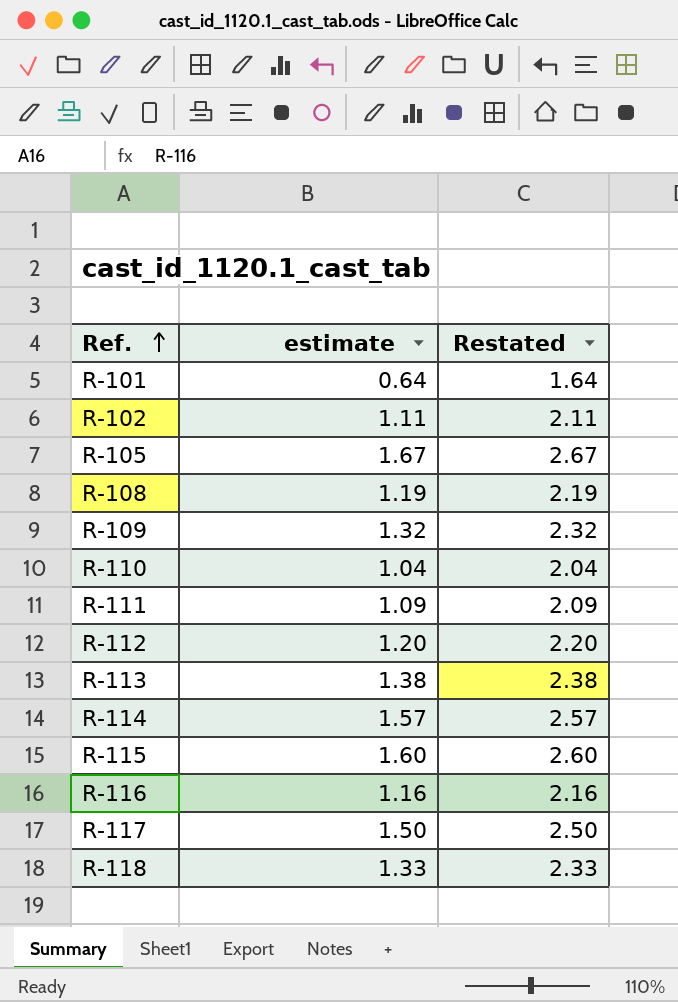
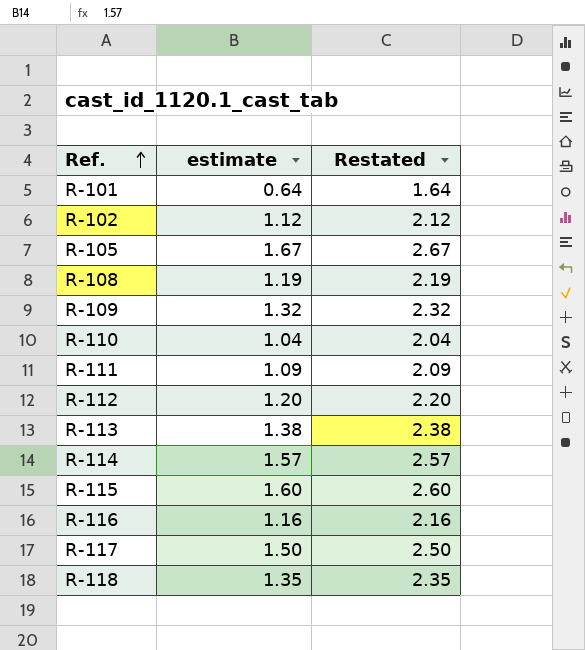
R-102 | estimate: 1.11 -> 1.12
R-102 | Restated: 2.11 -> 2.12
R-118 | estimate: 1.33 -> 1.35
R-118 | Restated: 2.33 -> 2.35

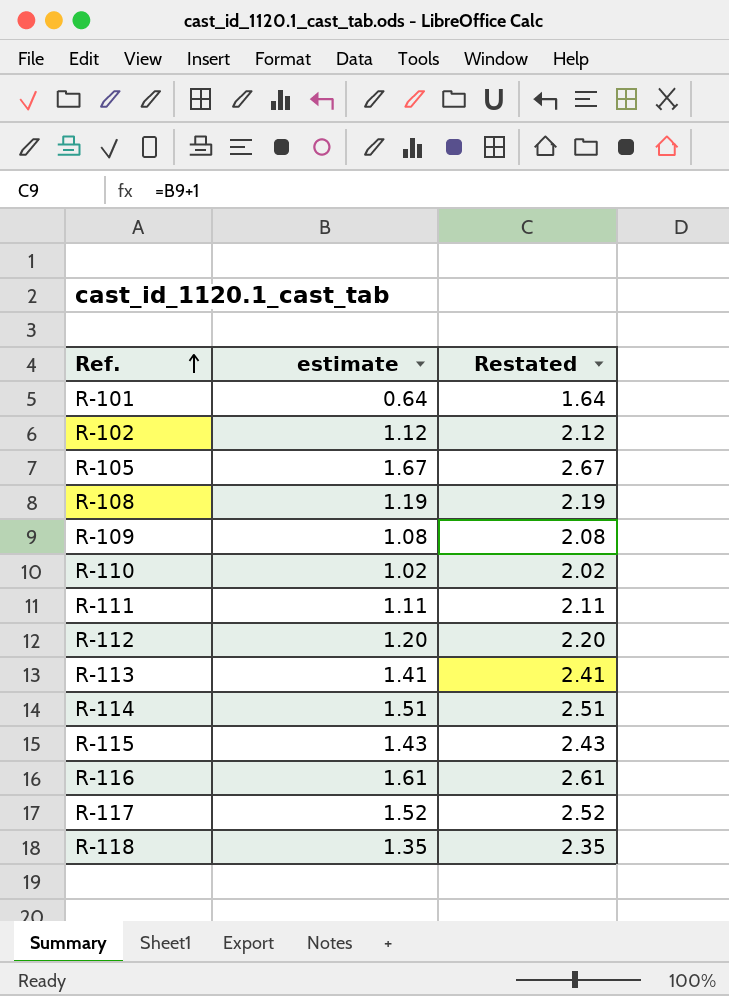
R-109 | estimate: 1.32 -> 1.08
R-109 | Restated: 2.32 -> 2.08
R-110 | estimate: 1.04 -> 1.02
R-110 | Restated: 2.04 -> 2.02
R-111 | estimate: 1.09 -> 1.11
R-111 | Restated: 2.09 -> 2.11
R-113 | estimate: 1.38 -> 1.41
R-113 | Restated: 2.38 -> 2.41
R-114 | estimate: 1.57 -> 1.51
R-114 | Restated: 2.57 -> 2.51
R-115 | estimate: 1.60 -> 1.43
R-115 | Restated: 2.60 -> 2.43
R-116 | estimate: 1.16 -> 1.61
R-116 | Restated: 2.16 -> 2.61
R-117 | estimate: 1.50 -> 1.52
R-117 | Restated: 2.50 -> 2.52

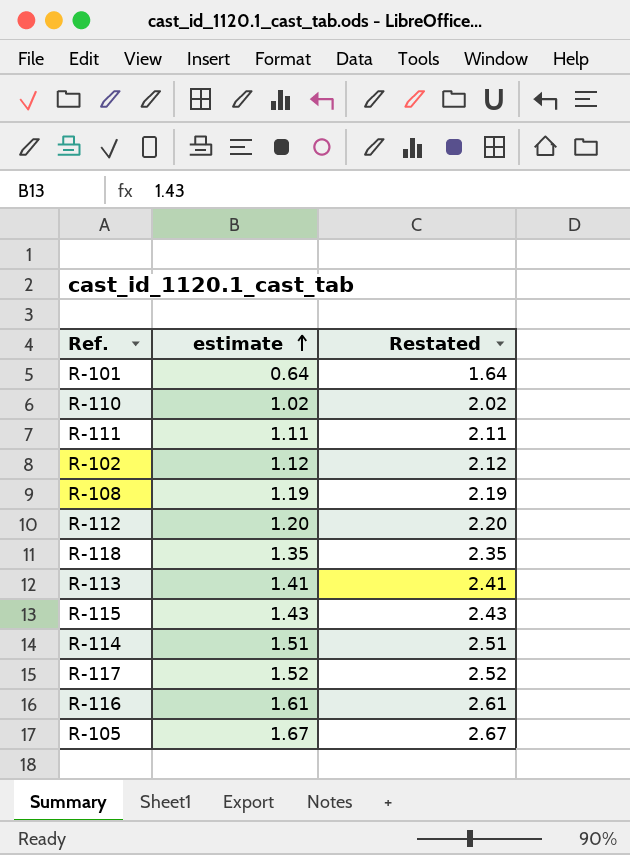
row order: Ref. ascending -> estimate ascending
row R-109: 1.08 | 2.08 -> none

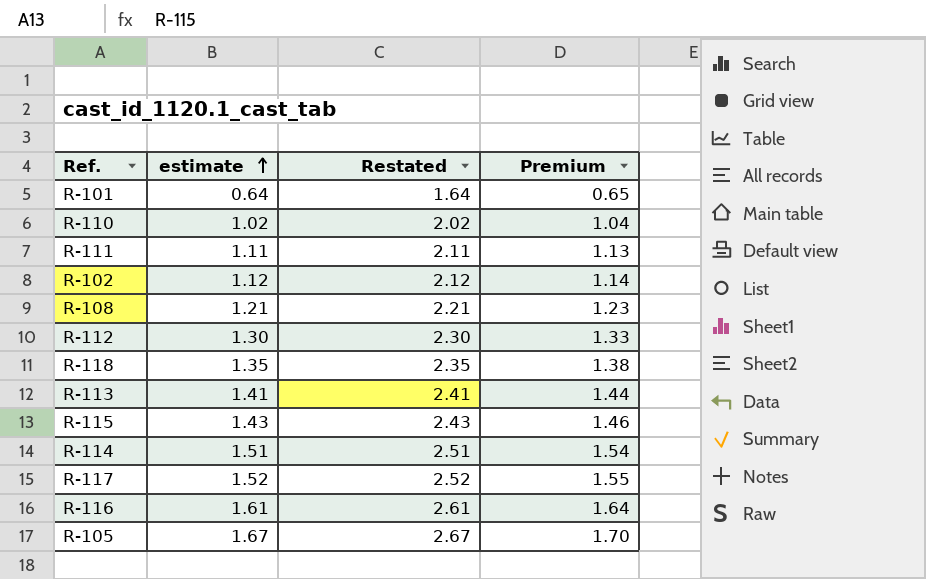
column Premium | formula: none -> [estimate] * 1.02
R-108 | estimate: 1.19 -> 1.21
R-108 | Restated: 2.19 -> 2.21
R-112 | estimate: 1.20 -> 1.30
R-112 | Restated: 2.20 -> 2.30

